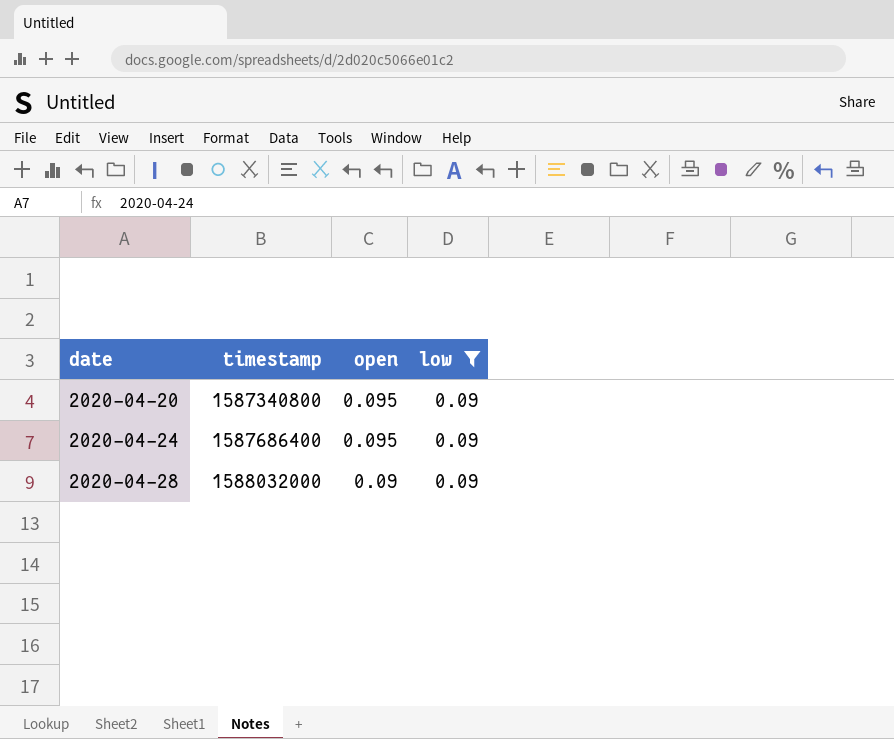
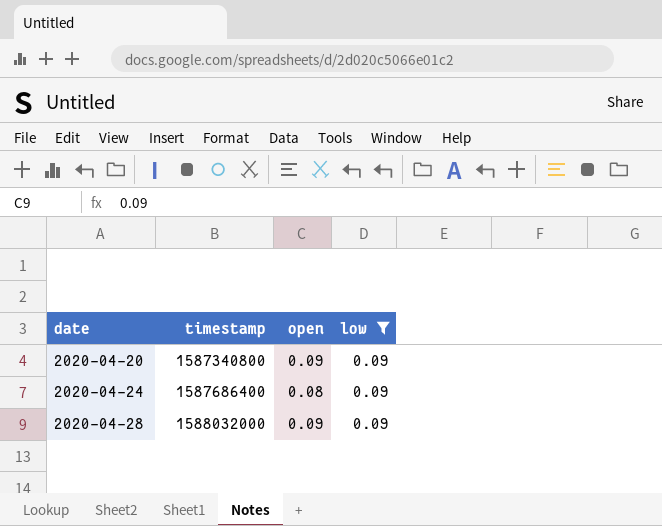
2020-04-20 | open: 0.095 -> 0.09
2020-04-24 | open: 0.095 -> 0.08

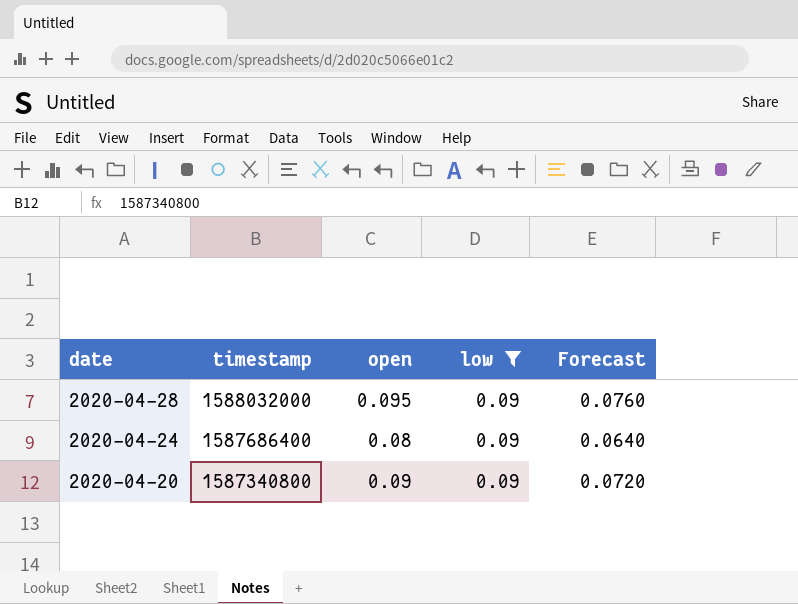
row order: date ascending -> date descending
column Forecast | formula: none -> [open] * 0.8
2020-04-28 | open: 0.09 -> 0.095

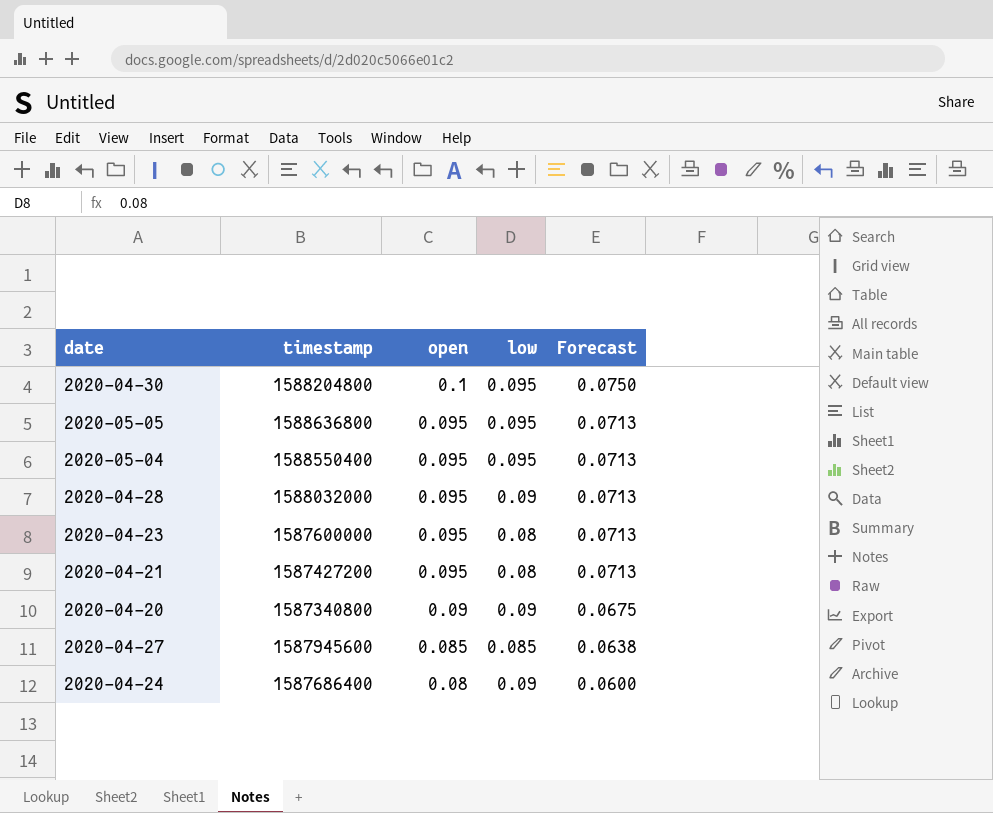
filter: low = 0.09 -> none
row order: date descending -> open descending
column Forecast | formula: [open] * 0.8 -> [open] * 0.75

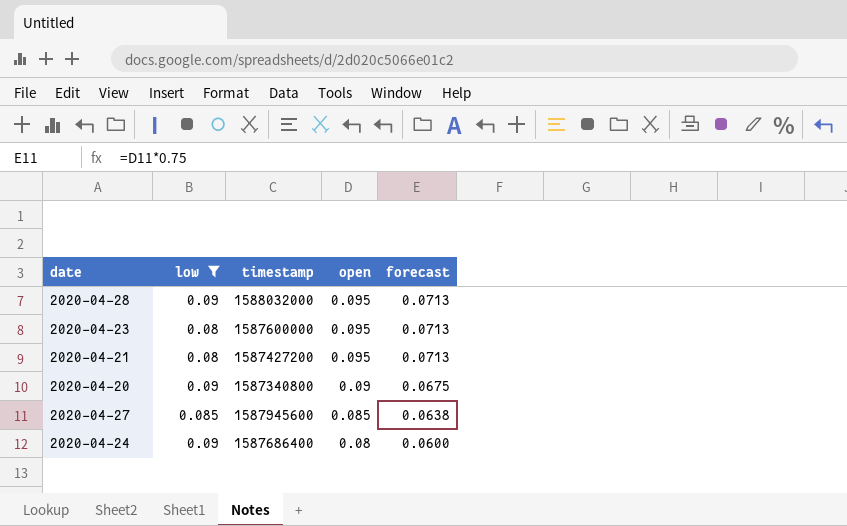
filter: none -> low != 0.095
column low | position: 4 -> 2
column name: Forecast -> forecast

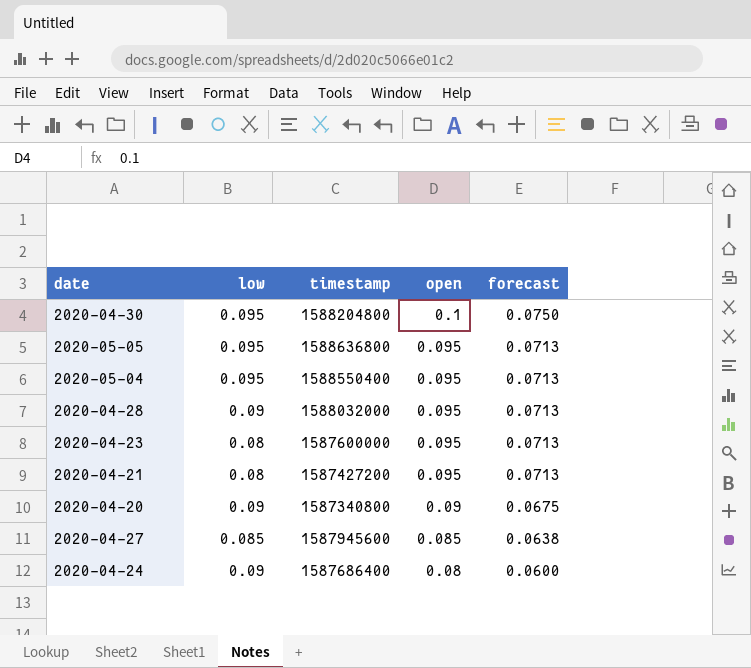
filter: low != 0.095 -> none

